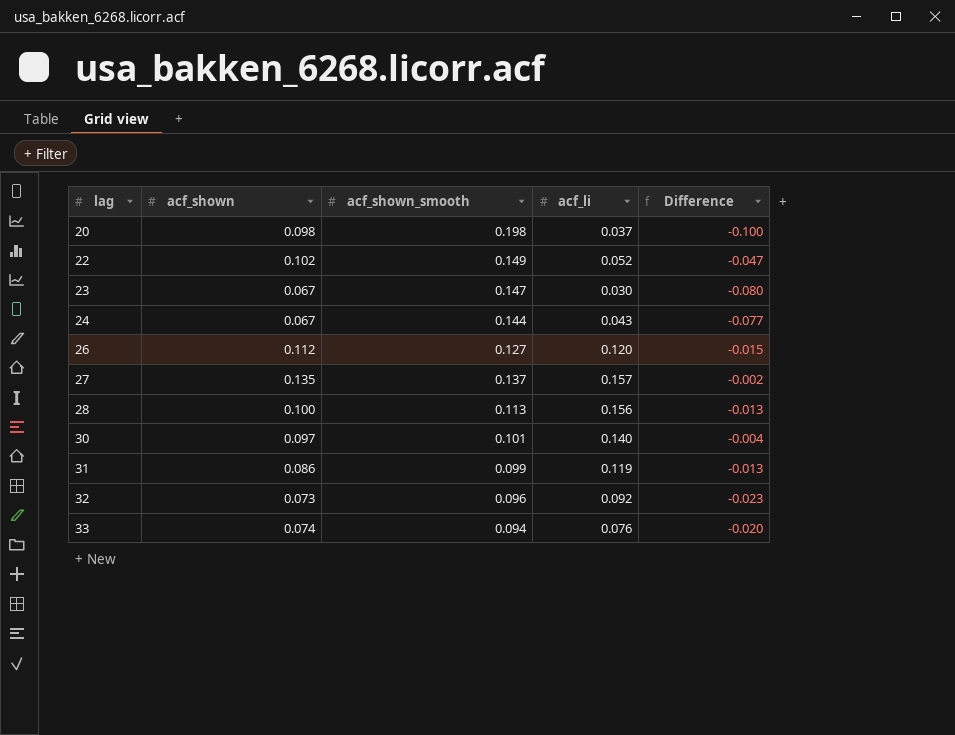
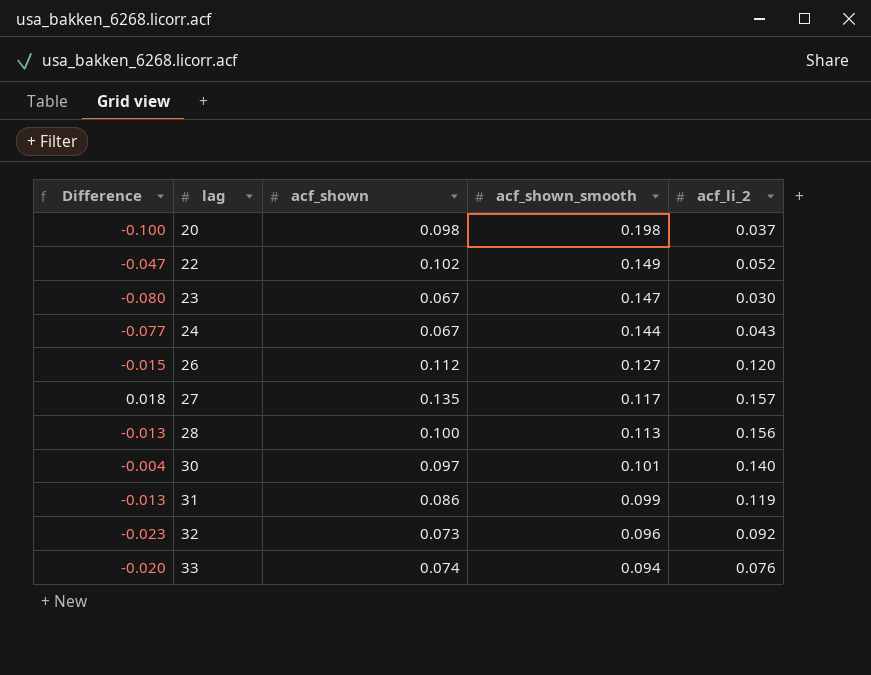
column Difference | position: 5 -> 1
column name: acf_li -> acf_li_2
27 | Difference: -0.002 -> 0.018
27 | acf_shown_smooth: 0.137 -> 0.117

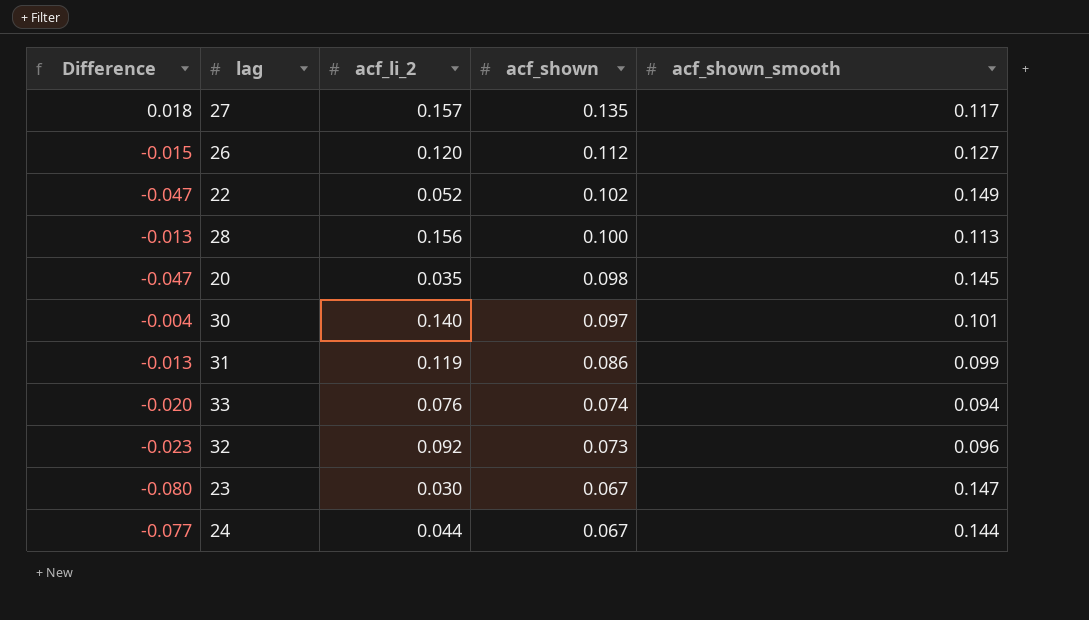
row order: lag ascending -> acf_shown descending
column acf_li_2 | position: 5 -> 3
20 | Difference: -0.100 -> -0.047
20 | acf_li_2: 0.037 -> 0.035
20 | acf_shown_smooth: 0.198 -> 0.145
24 | acf_li_2: 0.043 -> 0.044

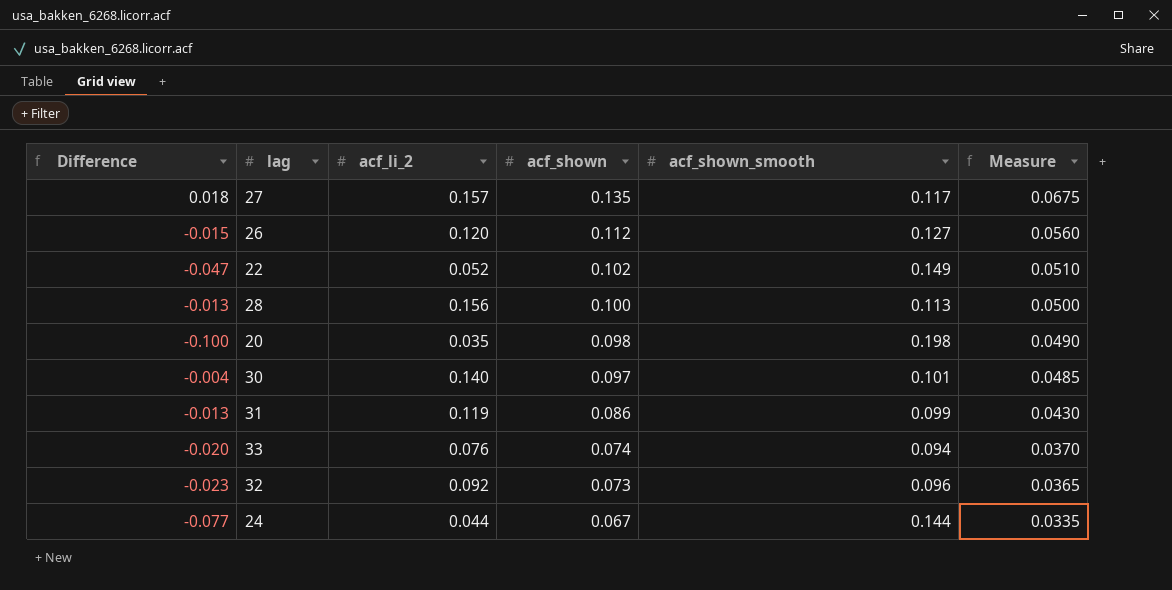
column Measure | formula: none -> [acf_shown] * 0.5
row 23: -0.080 | 0.030 | 0.067 | 0.147 -> none
20 | Difference: -0.047 -> -0.100
20 | acf_shown_smooth: 0.145 -> 0.198

